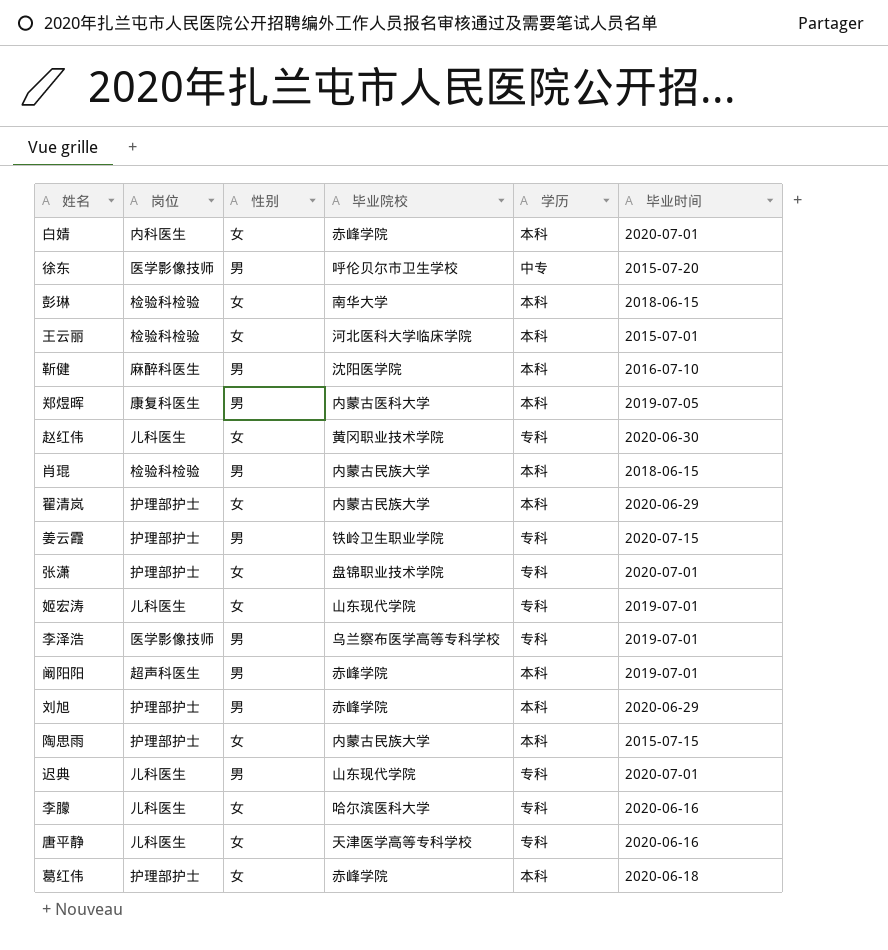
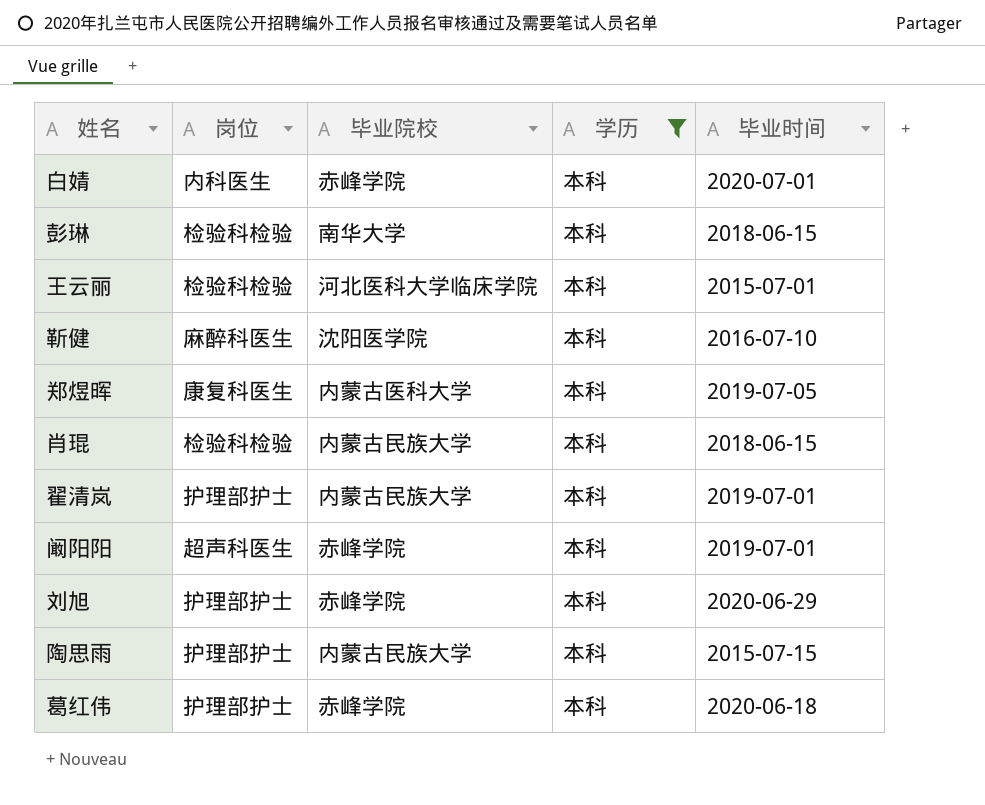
filter: none -> 学历 = 本科
column 性别 | position: 3 -> none
翟清岚 | 毕业时间: 2020-06-29 -> 2019-07-01

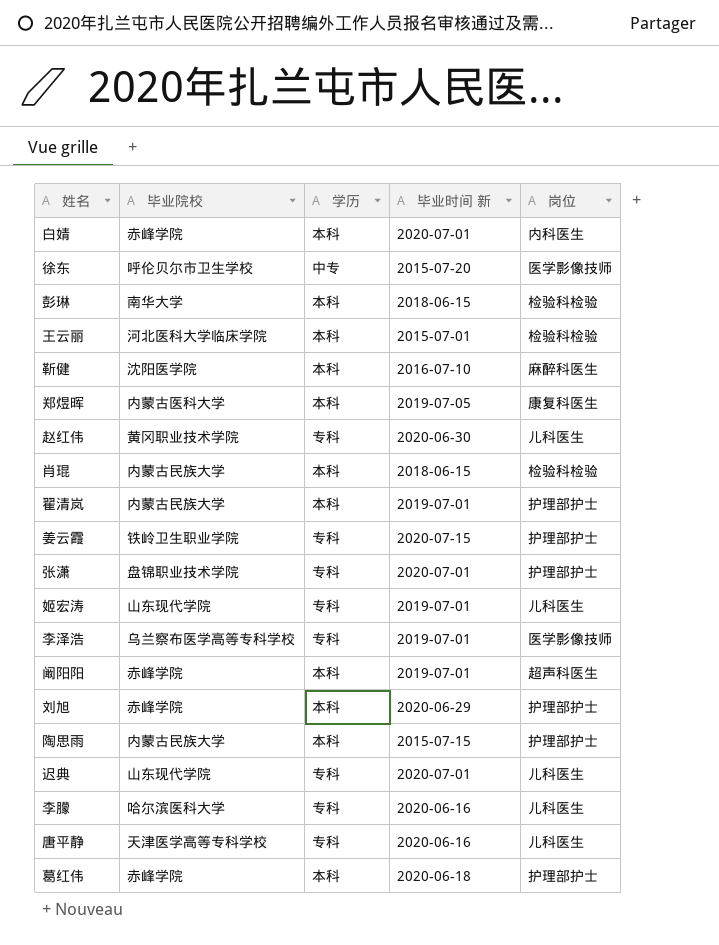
filter: 学历 = 本科 -> none
column name: 毕业时间 -> 毕业时间 新
column 岗位 | position: 2 -> 5

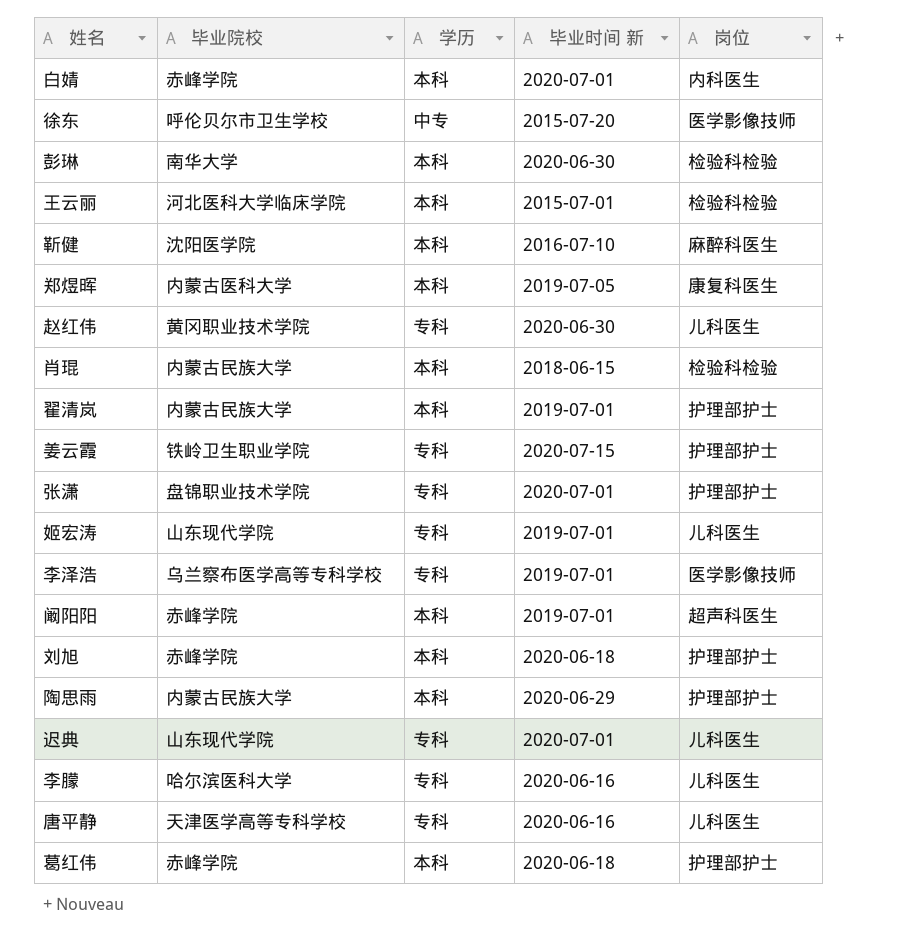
彭琳 | 毕业时间 新: 2018-06-15 -> 2020-06-30
刘旭 | 毕业时间 新: 2020-06-29 -> 2020-06-18
陶思雨 | 毕业时间 新: 2015-07-15 -> 2020-06-29

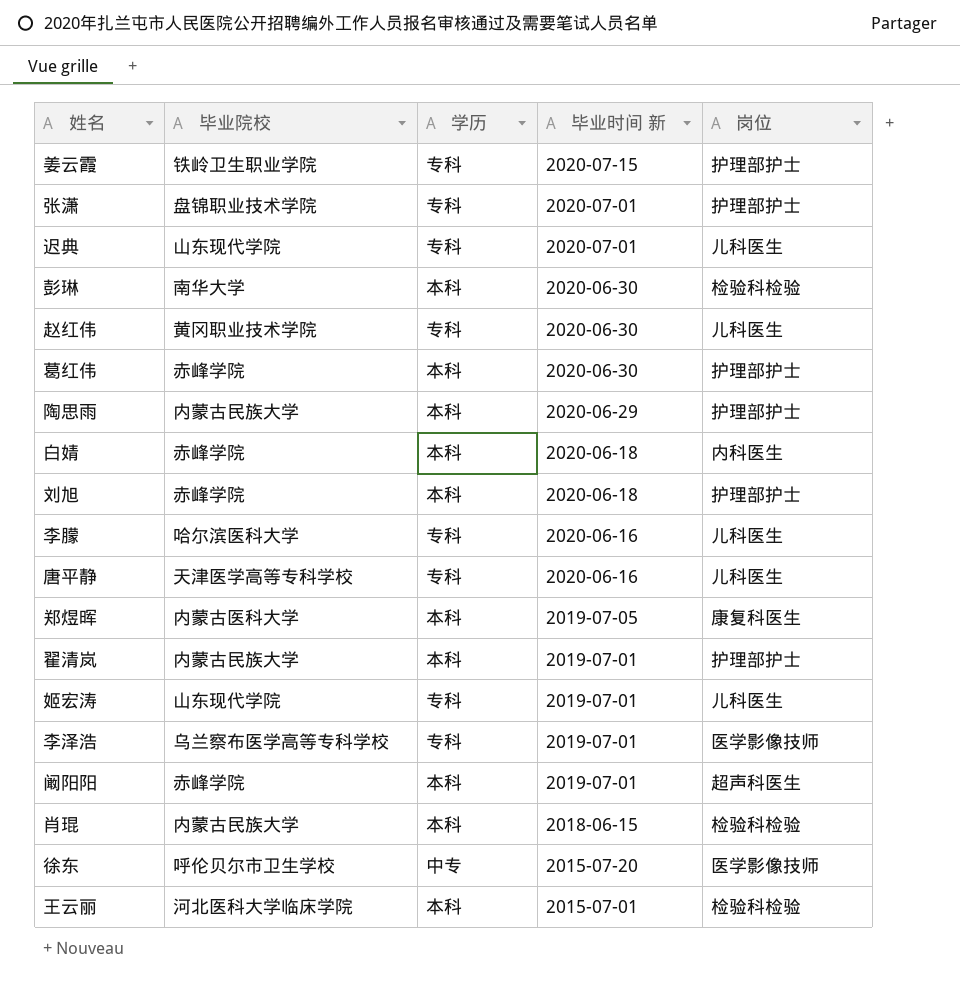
row order: none -> 毕业时间 新 descending
row 靳健: 沈阳医学院 | 本科 | 2016-07-10 | 麻醉科医生 -> none
葛红伟 | 毕业时间 新: 2020-06-18 -> 2020-06-30
白婧 | 毕业时间 新: 2020-07-01 -> 2020-06-18

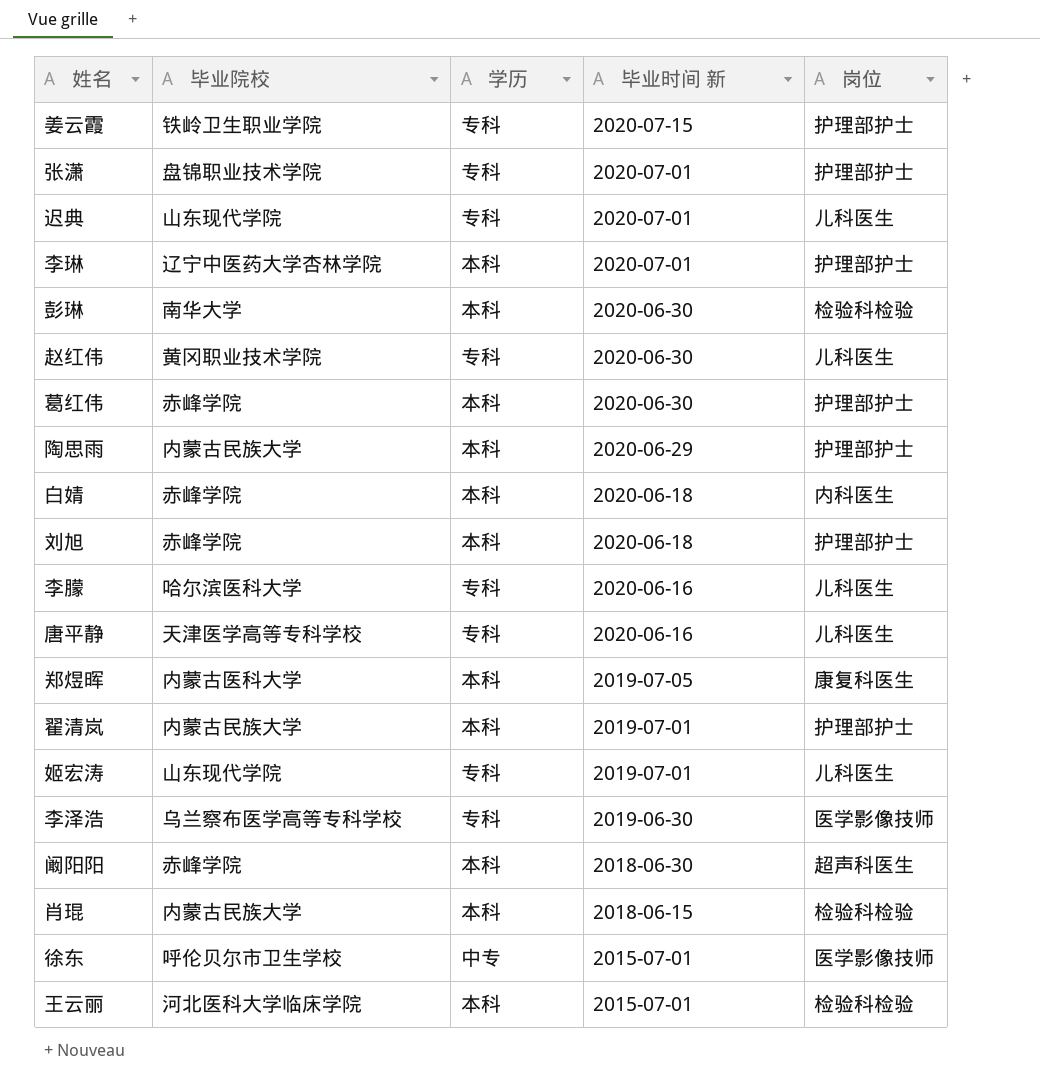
row 李琳: none -> 辽宁中医药大学杏林学院 | 本科 | 2020-07-01 | 护理部护士
李泽浩 | 毕业时间 新: 2019-07-01 -> 2019-06-30
阚阳阳 | 毕业时间 新: 2019-07-01 -> 2018-06-30
徐东 | 毕业时间 新: 2015-07-20 -> 2015-07-01

